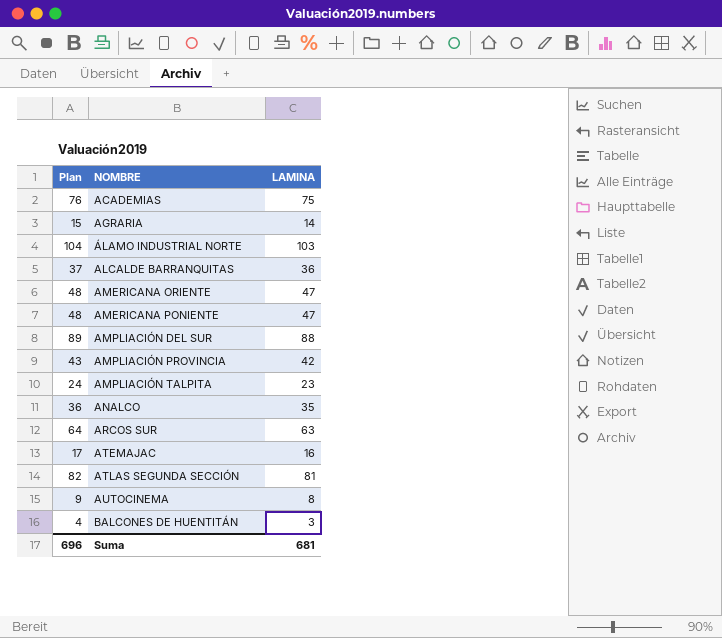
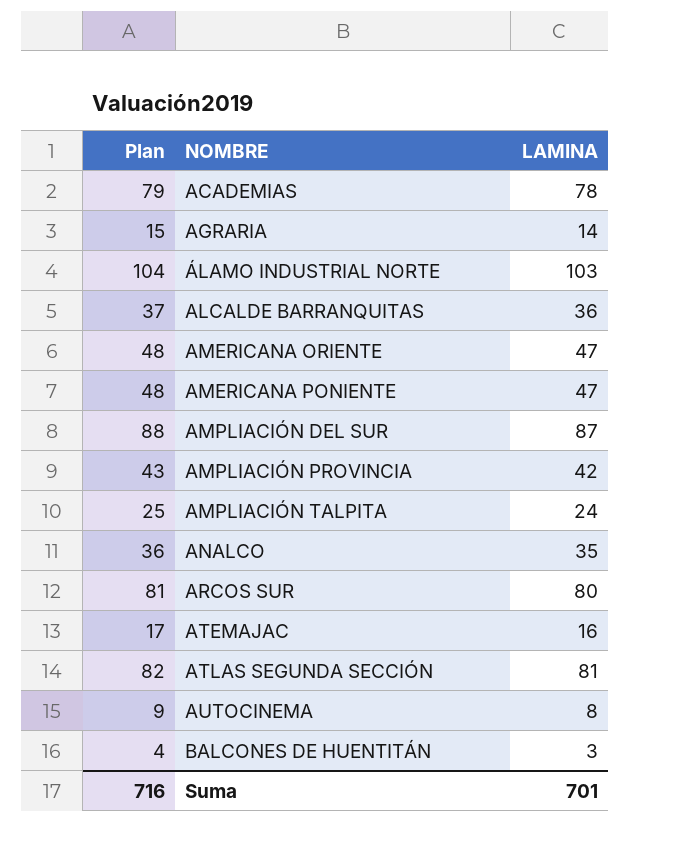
ACADEMIAS | Plan: 76 -> 79
ACADEMIAS | LAMINA: 75 -> 78
AMPLIACIÓN DEL SUR | Plan: 89 -> 88
AMPLIACIÓN DEL SUR | LAMINA: 88 -> 87
AMPLIACIÓN TALPITA | Plan: 24 -> 25
AMPLIACIÓN TALPITA | LAMINA: 23 -> 24
ARCOS SUR | Plan: 64 -> 81
ARCOS SUR | LAMINA: 63 -> 80
Suma | Plan: 696 -> 716
Suma | LAMINA: 681 -> 701

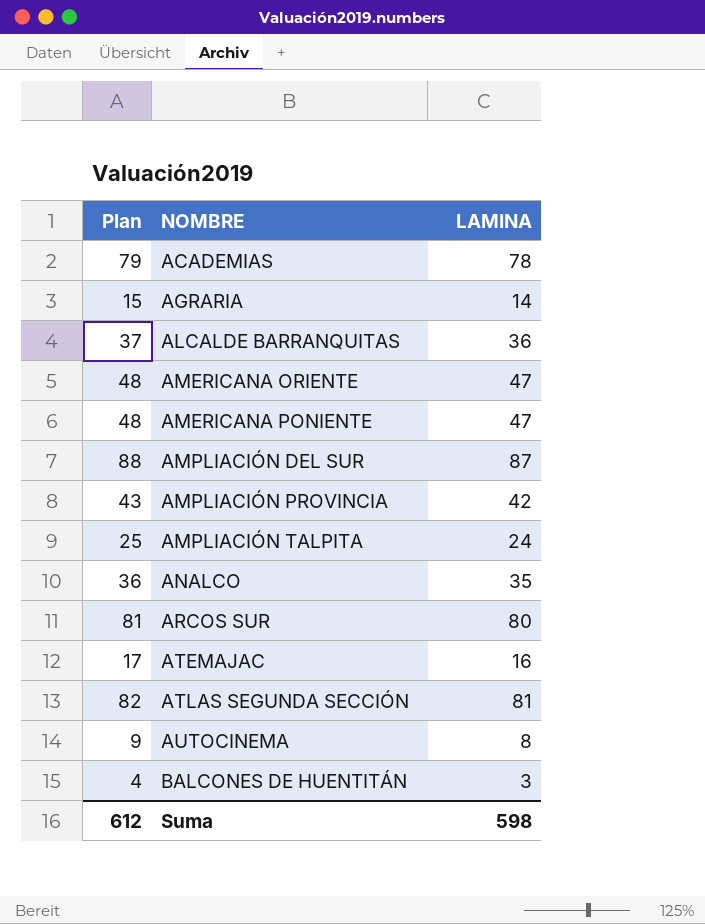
row ÁLAMO INDUSTRIAL NORTE: 104 | 103 -> none
Suma | Plan: 716 -> 612
Suma | LAMINA: 701 -> 598

